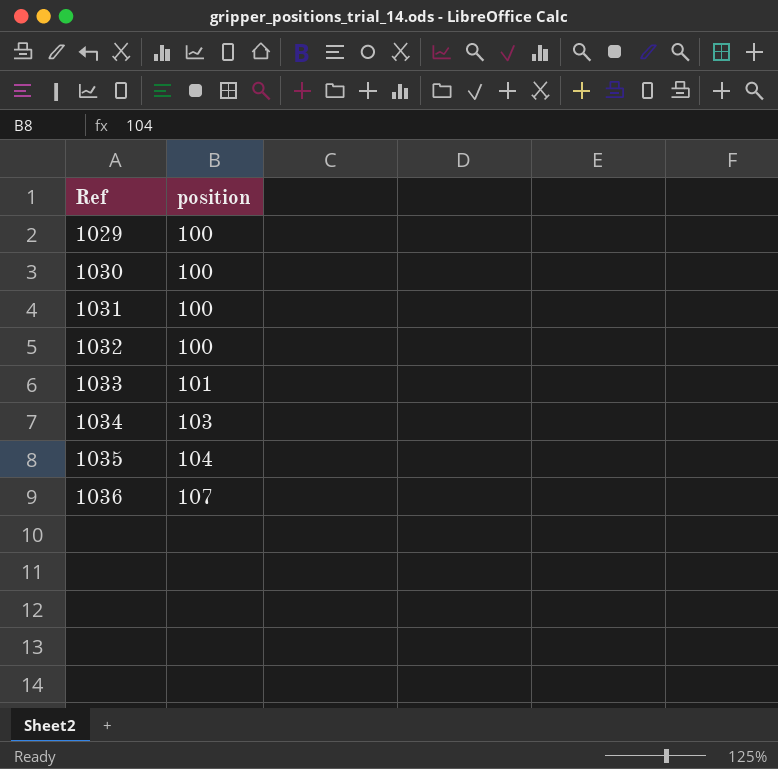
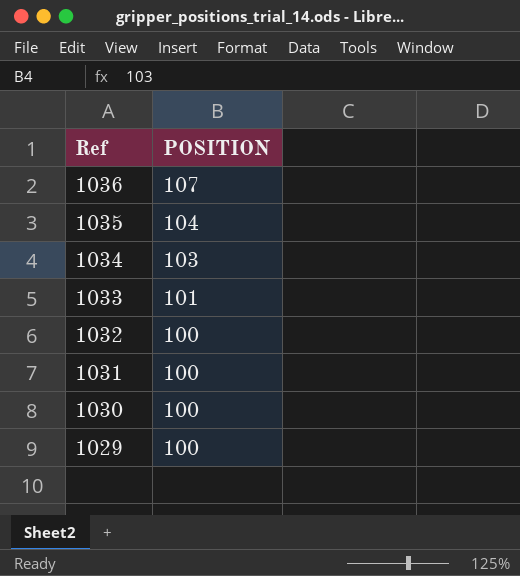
row order: Ref ascending -> Ref descending
column name: position -> POSITION

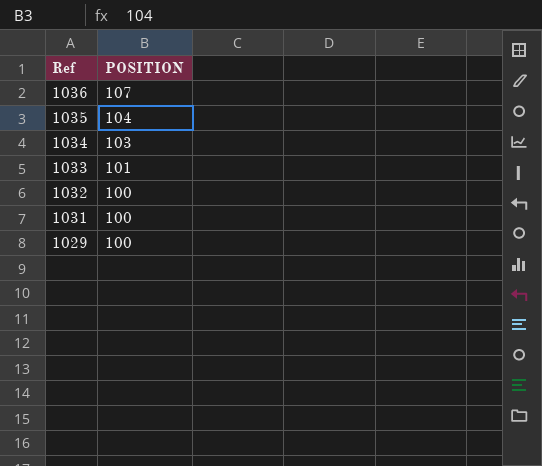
row 1030: 100 -> none

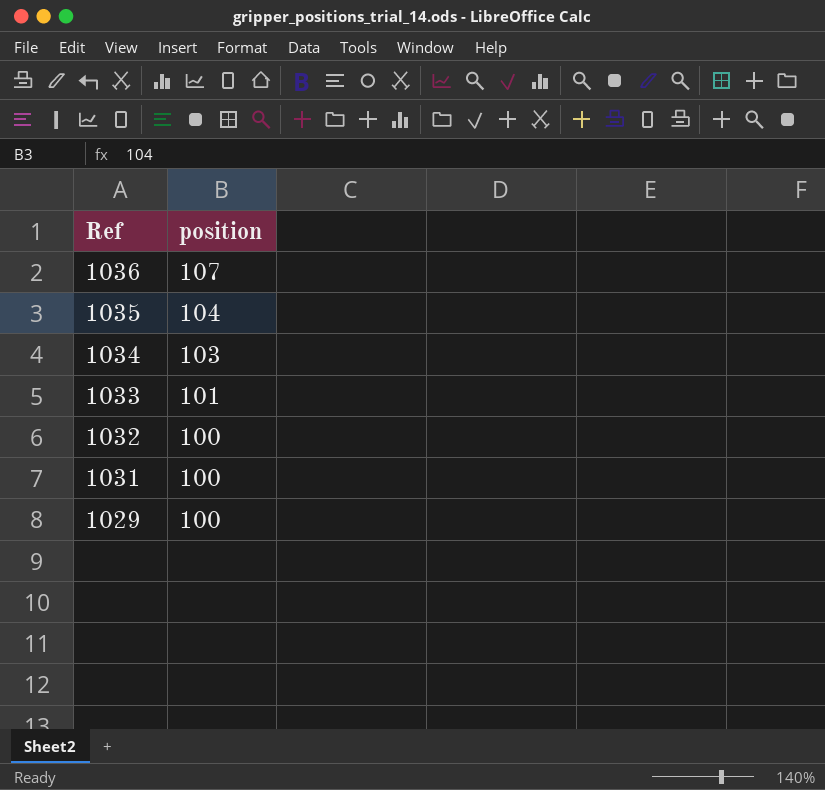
column name: POSITION -> position

